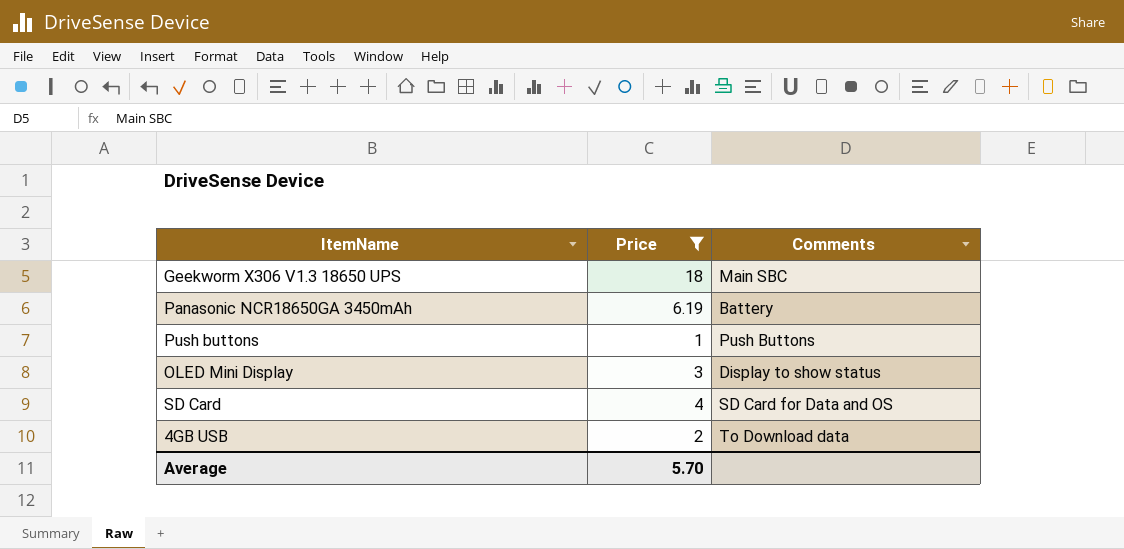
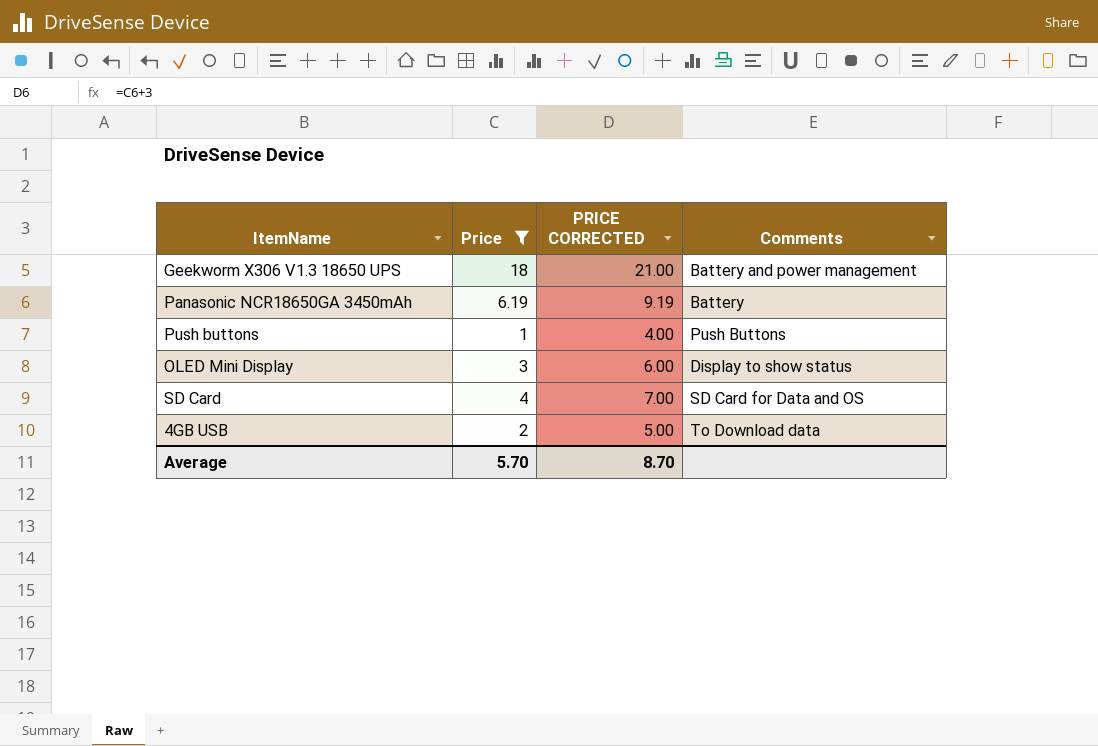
column PRICE CORRECTED | formula: none -> [Price] + 3
Geekworm X306 V1.3 18650 UPS | Comments: Main SBC -> Battery and power management

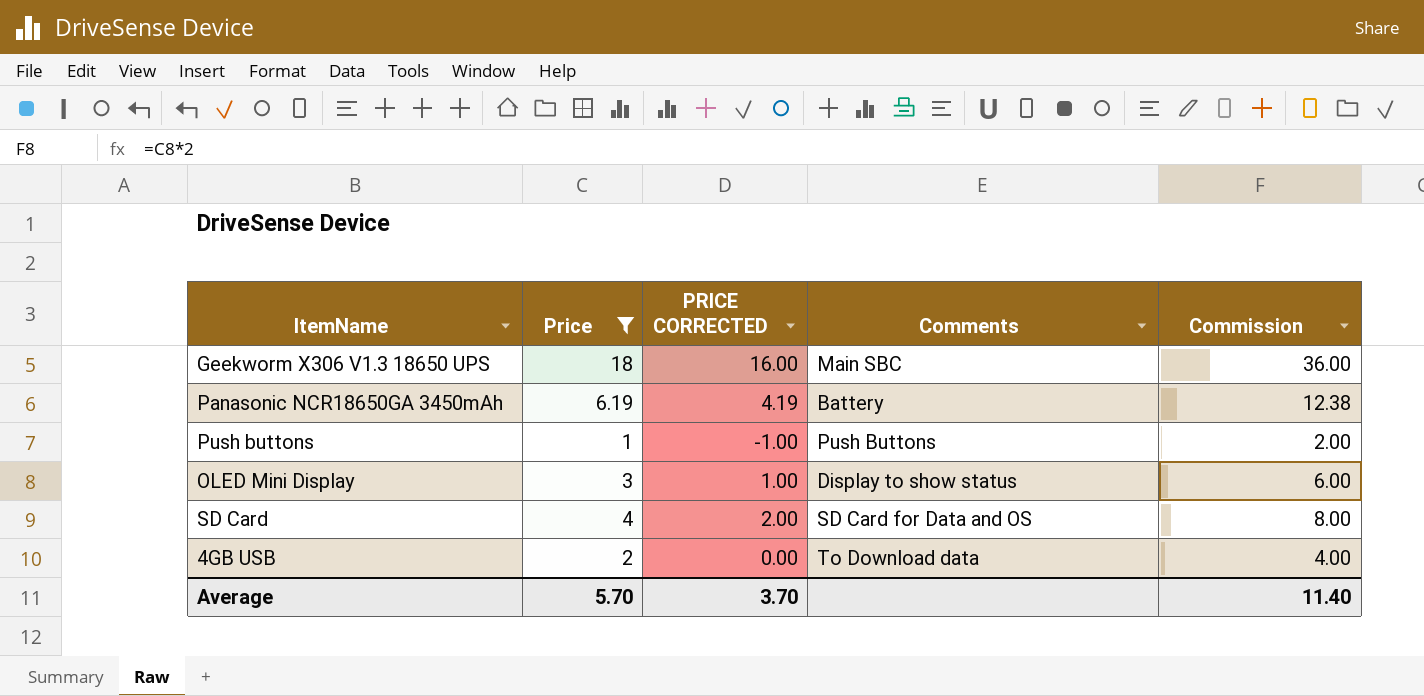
column PRICE CORRECTED | formula: [Price] + 3 -> [Price] - 2
column Commission | formula: none -> [Price] * 2
Geekworm X306 V1.3 18650 UPS | Comments: Battery and power management -> Main SBC
Average | PRICE CORRECTED: 8.70 -> 3.70

